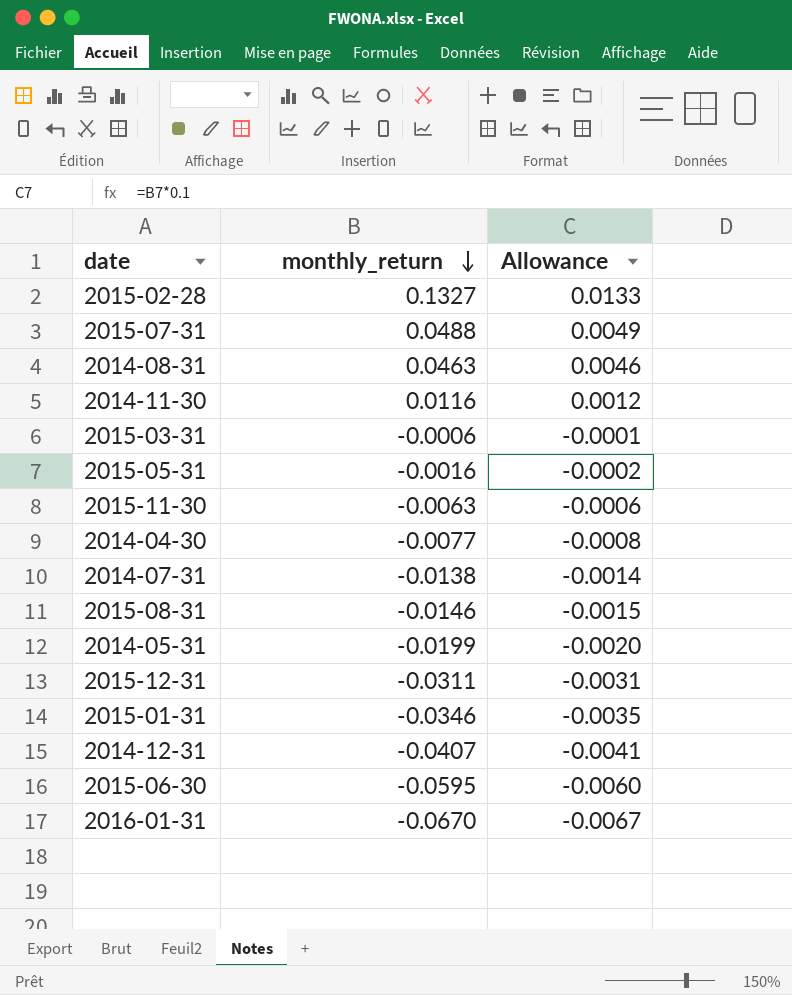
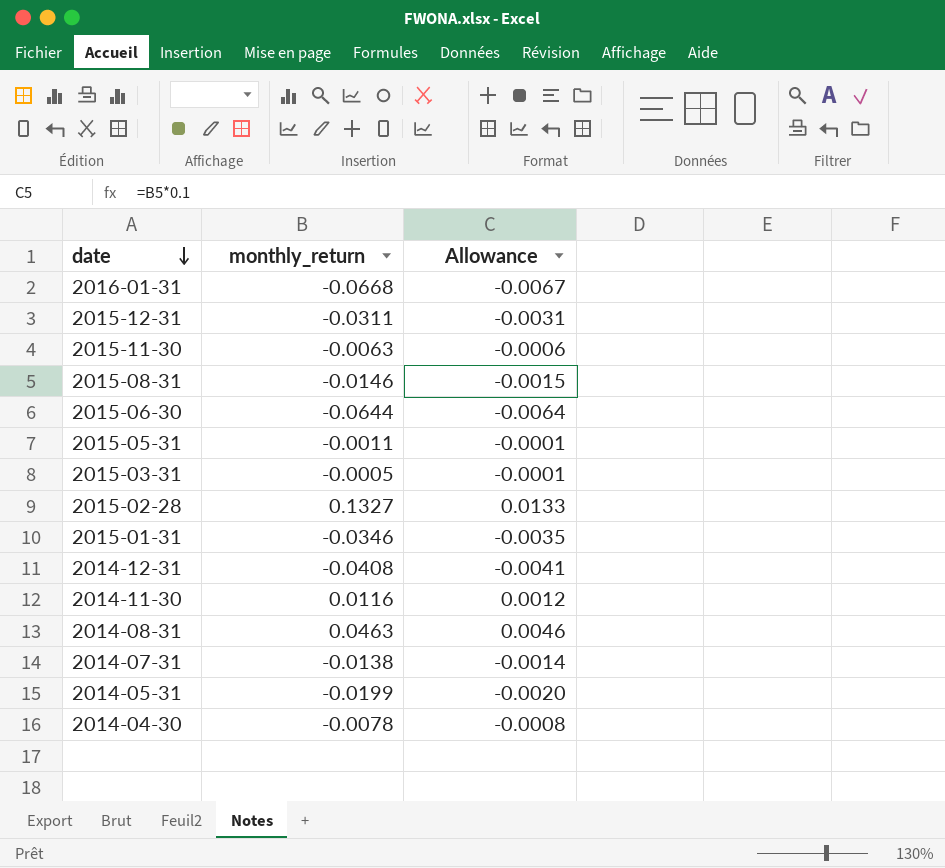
row order: monthly_return descending -> date descending
row 2015-07-31: 0.0488 | 0.0049 -> none
2016-01-31 | monthly_return: -0.0670 -> -0.0668
2015-06-30 | monthly_return: -0.0595 -> -0.0644
2015-06-30 | Allowance: -0.0060 -> -0.0064
2015-05-31 | monthly_return: -0.0016 -> -0.0011
2015-05-31 | Allowance: -0.0002 -> -0.0001
2015-03-31 | monthly_return: -0.0006 -> -0.0005
2014-12-31 | monthly_return: -0.0407 -> -0.0408
2014-04-30 | monthly_return: -0.0077 -> -0.0078

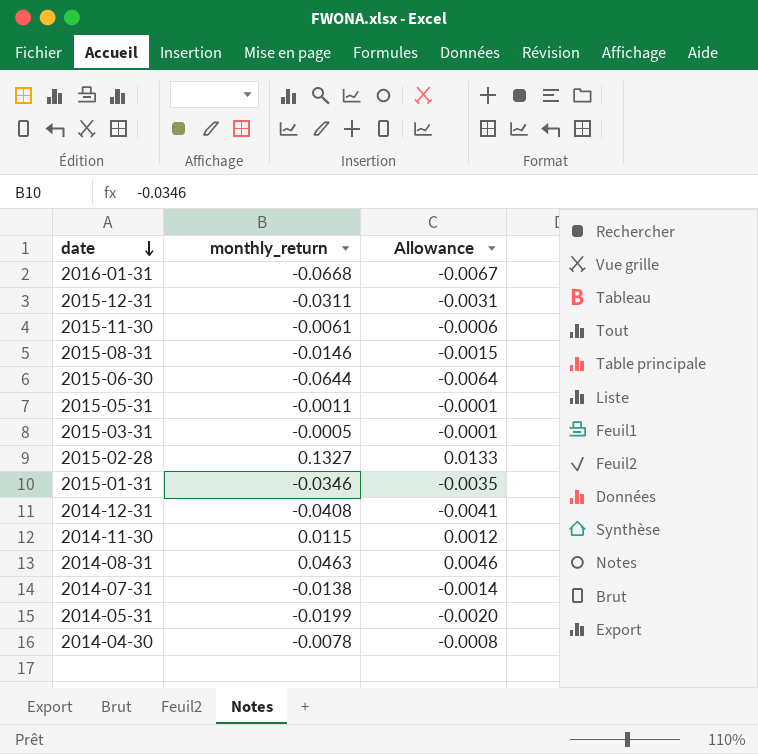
2015-11-30 | monthly_return: -0.0063 -> -0.0061
2014-11-30 | monthly_return: 0.0116 -> 0.0115

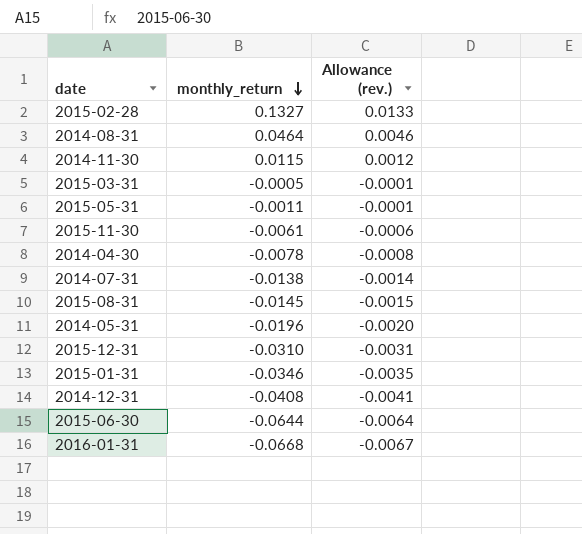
row order: date descending -> monthly_return descending
column name: Allowance -> Allowance (rev.)
2014-08-31 | monthly_return: 0.0463 -> 0.0464
2015-08-31 | monthly_return: -0.0146 -> -0.0145
2014-05-31 | monthly_return: -0.0199 -> -0.0196
2015-12-31 | monthly_return: -0.0311 -> -0.0310

